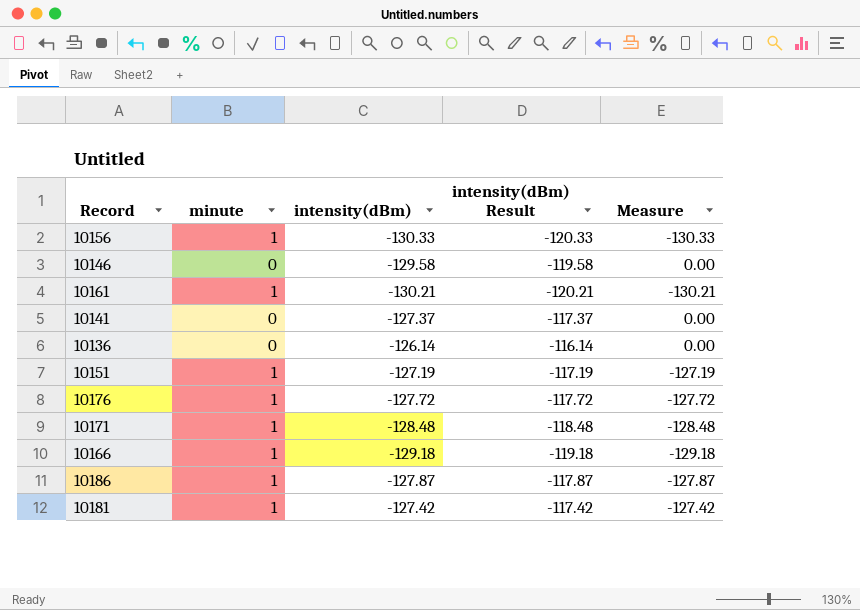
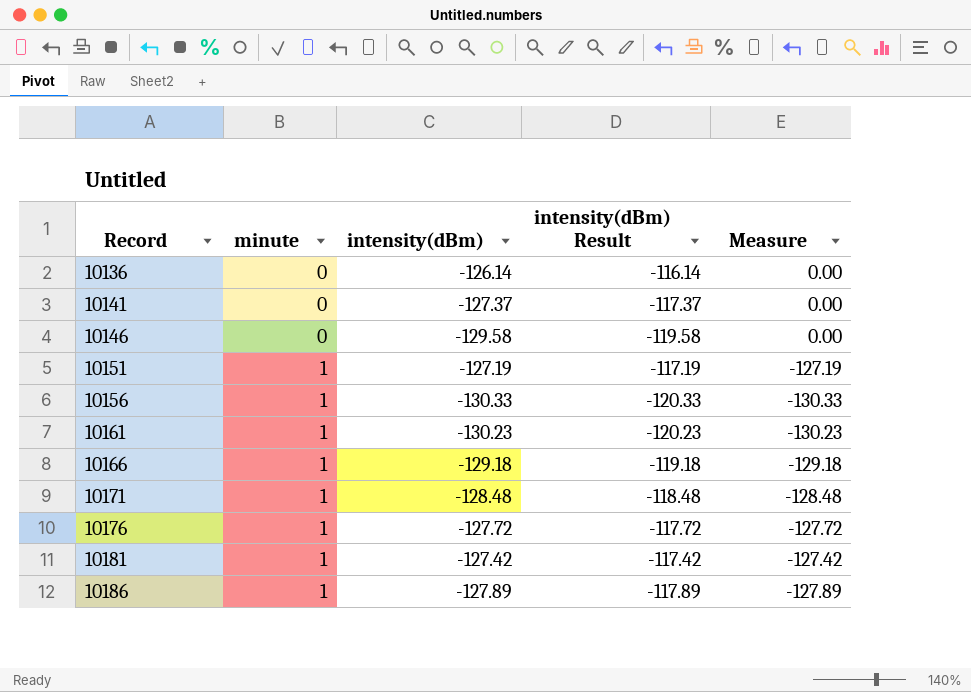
row order: none -> Record ascending
10161 | intensity(dBm): -130.21 -> -130.23
10161 | intensity(dBm) Result: -120.21 -> -120.23
10161 | Measure: -130.21 -> -130.23
10186 | intensity(dBm): -127.87 -> -127.89
10186 | intensity(dBm) Result: -117.87 -> -117.89
10186 | Measure: -127.87 -> -127.89

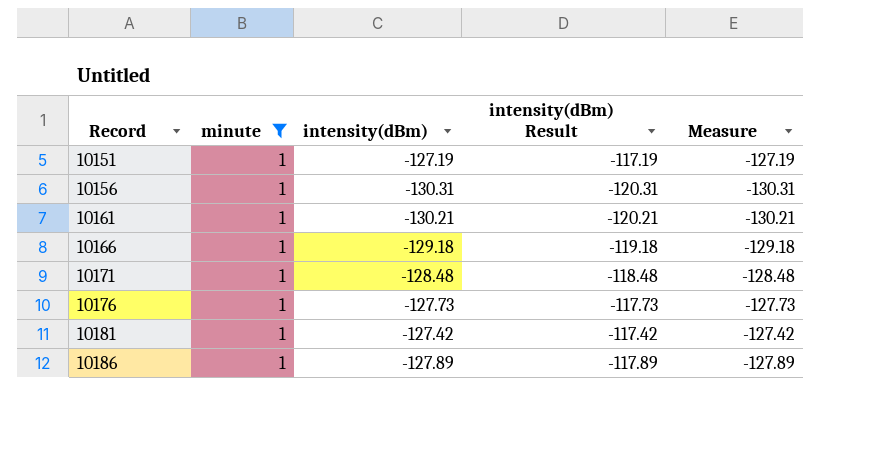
filter: none -> minute = 1
10156 | intensity(dBm): -130.33 -> -130.31
10156 | intensity(dBm) Result: -120.33 -> -120.31
10156 | Measure: -130.33 -> -130.31
10161 | intensity(dBm): -130.23 -> -130.21
10161 | intensity(dBm) Result: -120.23 -> -120.21
10161 | Measure: -130.23 -> -130.21
10176 | intensity(dBm): -127.72 -> -127.73
10176 | intensity(dBm) Result: -117.72 -> -117.73
10176 | Measure: -127.72 -> -127.73

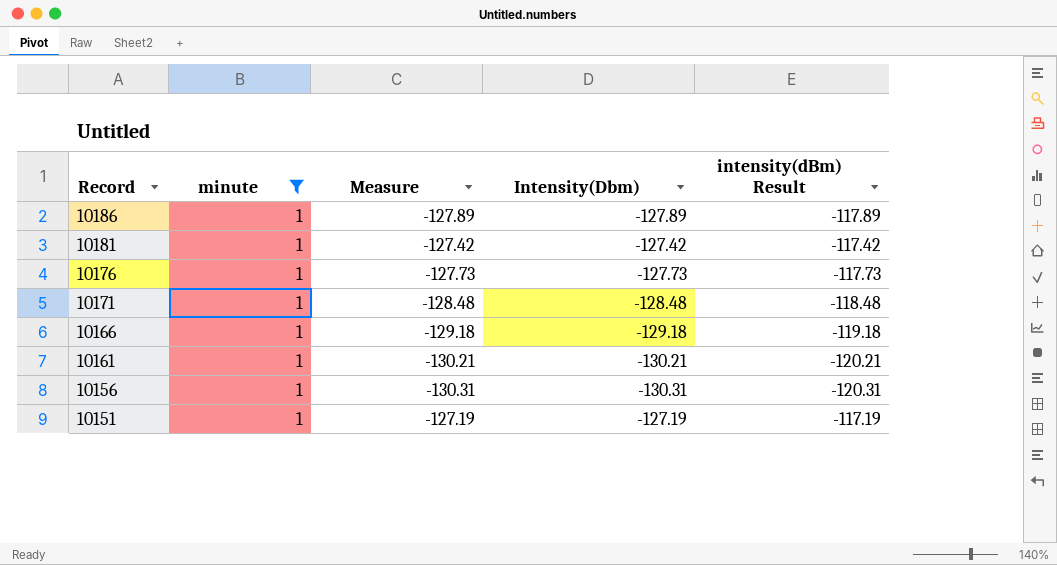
row order: Record ascending -> Record descending
column Measure | position: 5 -> 3
column name: intensity(dBm) -> Intensity(Dbm)

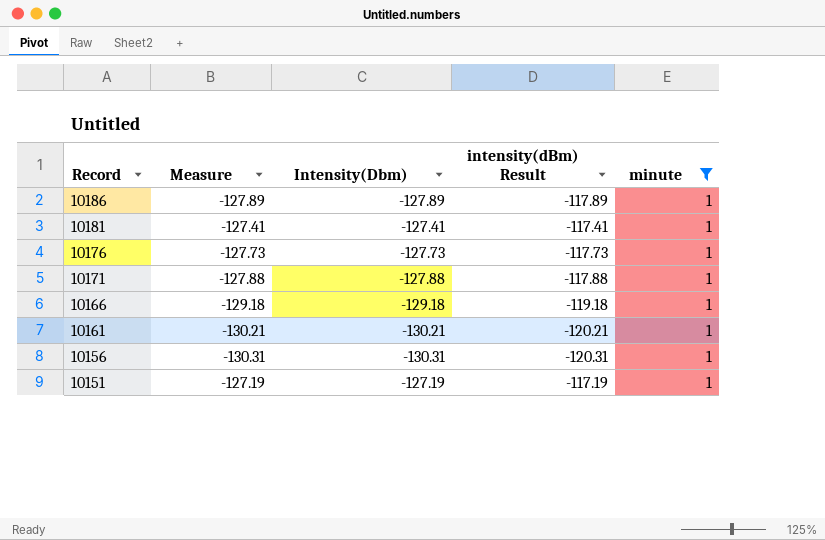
column minute | position: 2 -> 5
10181 | Measure: -127.42 -> -127.41
10181 | Intensity(Dbm): -127.42 -> -127.41
10181 | intensity(dBm) Result: -117.42 -> -117.41
10171 | Measure: -128.48 -> -127.88
10171 | Intensity(Dbm): -128.48 -> -127.88
10171 | intensity(dBm) Result: -118.48 -> -117.88

